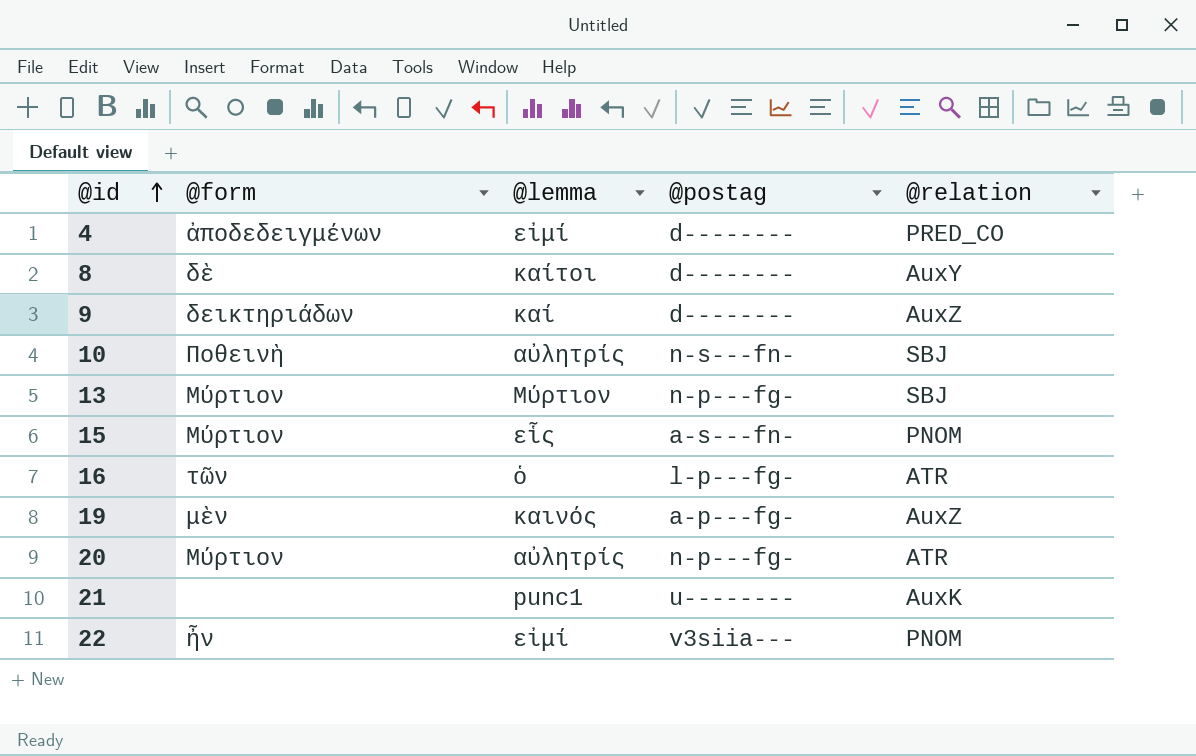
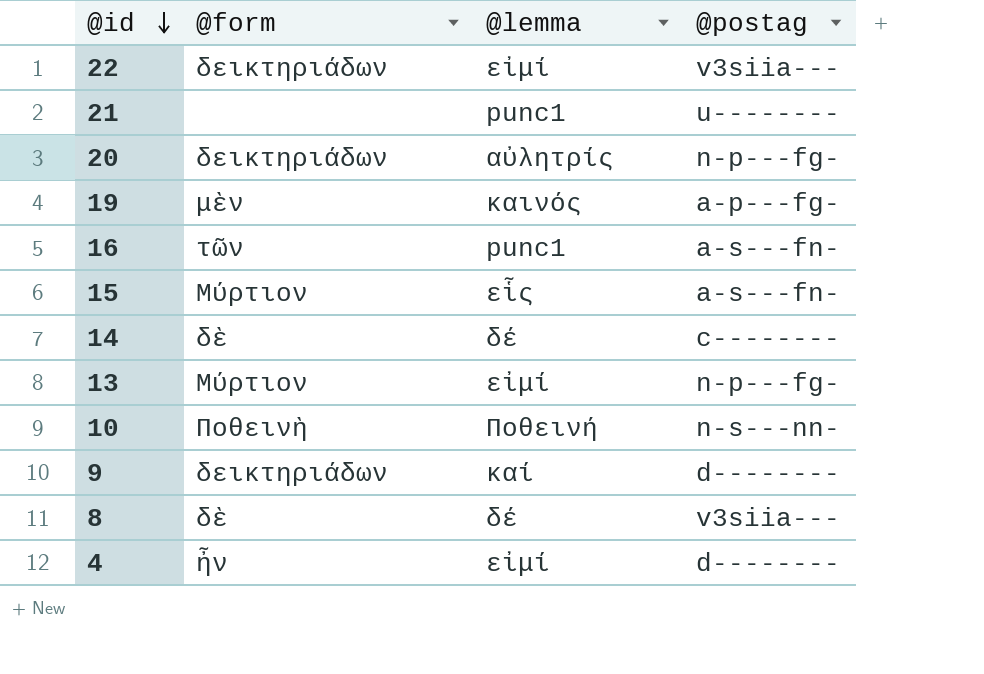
row order: @id ascending -> @id descending
column @relation | position: 5 -> none
22 | @form: ἦν -> δεικτηριάδων
20 | @form: Μύρτιον -> δεικτηριάδων
16 | @lemma: ὁ -> punc1
16 | @postag: l-p---fg- -> a-s---fn-
row 14: none -> δὲ | δέ | c--------
13 | @lemma: Μύρτιον -> εἰμί
10 | @lemma: αὐλητρίς -> Ποθεινή
10 | @postag: n-s---fn- -> n-s---nn-
8 | @lemma: καίτοι -> δέ
8 | @postag: d-------- -> v3siia---
4 | @form: ἀποδεδειγμένων -> ἦν

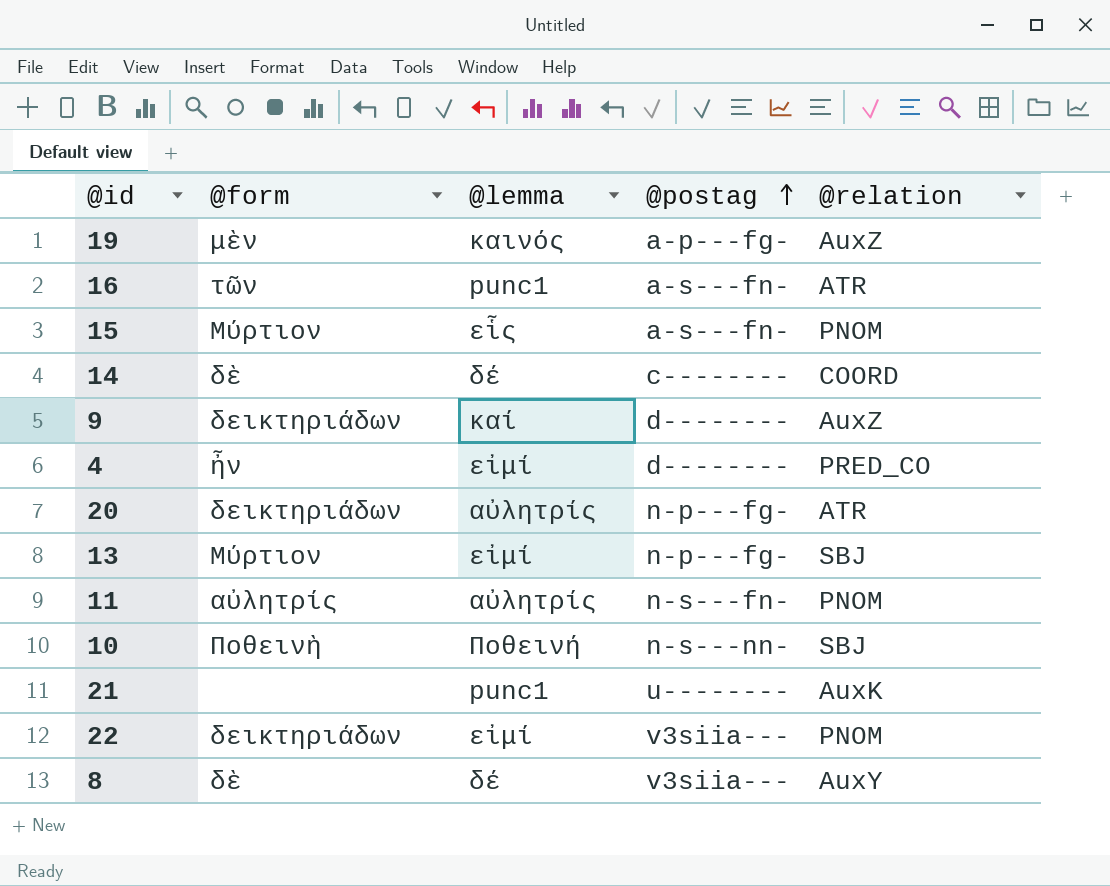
row order: @id descending -> @postag ascending
column @relation | position: none -> 5
row 11: none -> αὐλητρίς | αὐλητρίς | n-s---fn- | PNOM

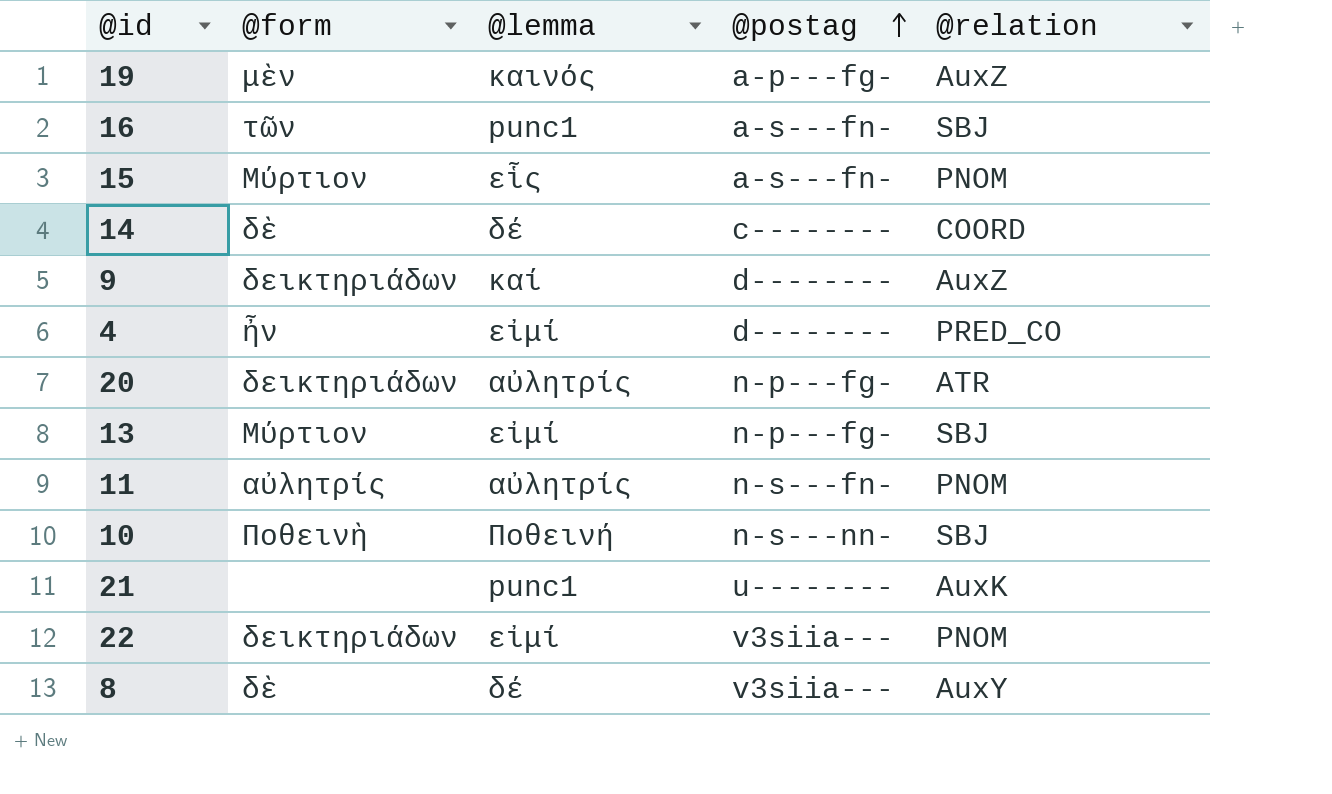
16 | @relation: ATR -> SBJ

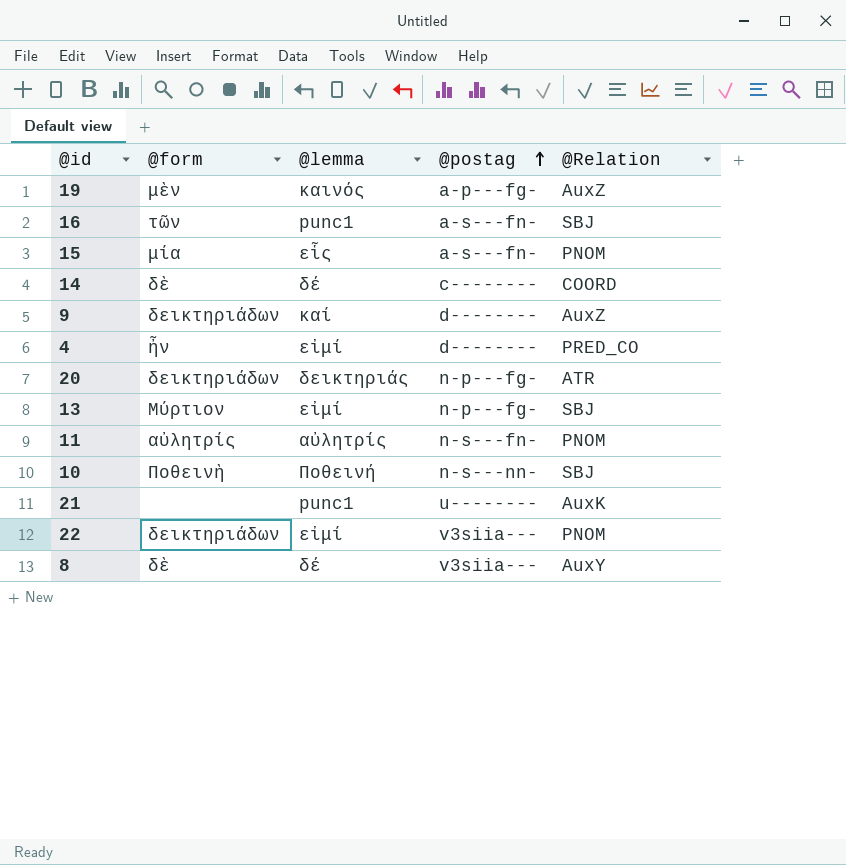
column name: @relation -> @Relation
15 | @form: Μύρτιον -> μία
20 | @lemma: αὐλητρίς -> δεικτηριάς

